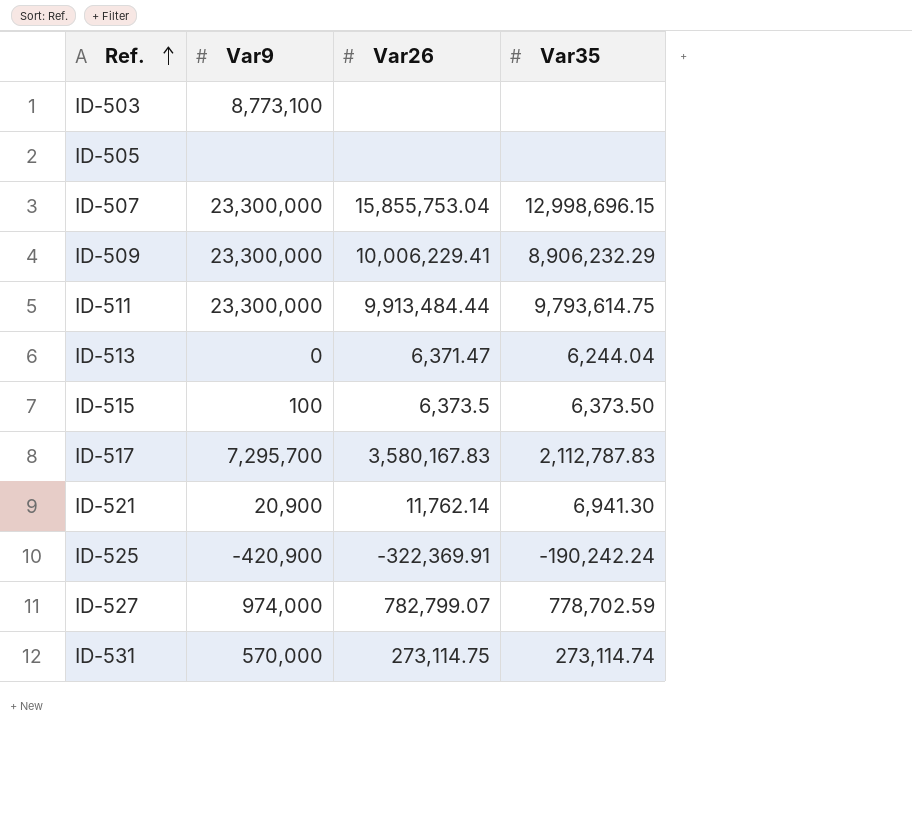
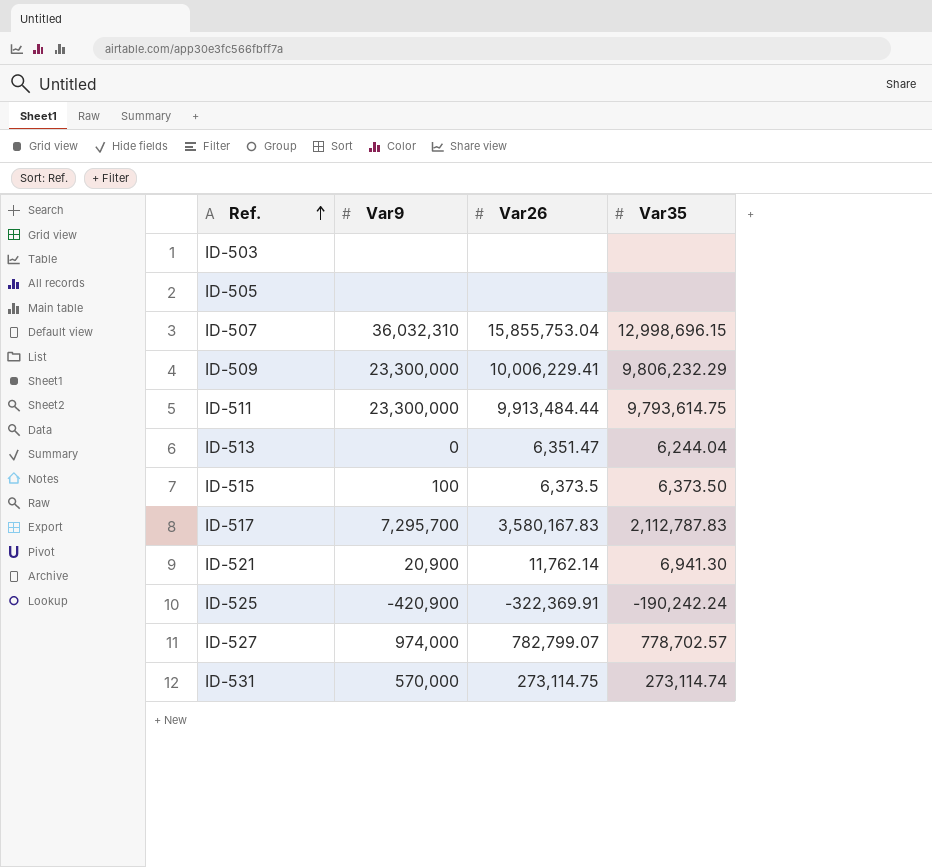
ID-503 | Var9: 8,773,100 -> none
ID-507 | Var9: 23,300,000 -> 36,032,310
ID-509 | Var35: 8,906,232.29 -> 9,806,232.29
ID-513 | Var26: 6,371.47 -> 6,351.47
ID-527 | Var35: 778,702.59 -> 778,702.57

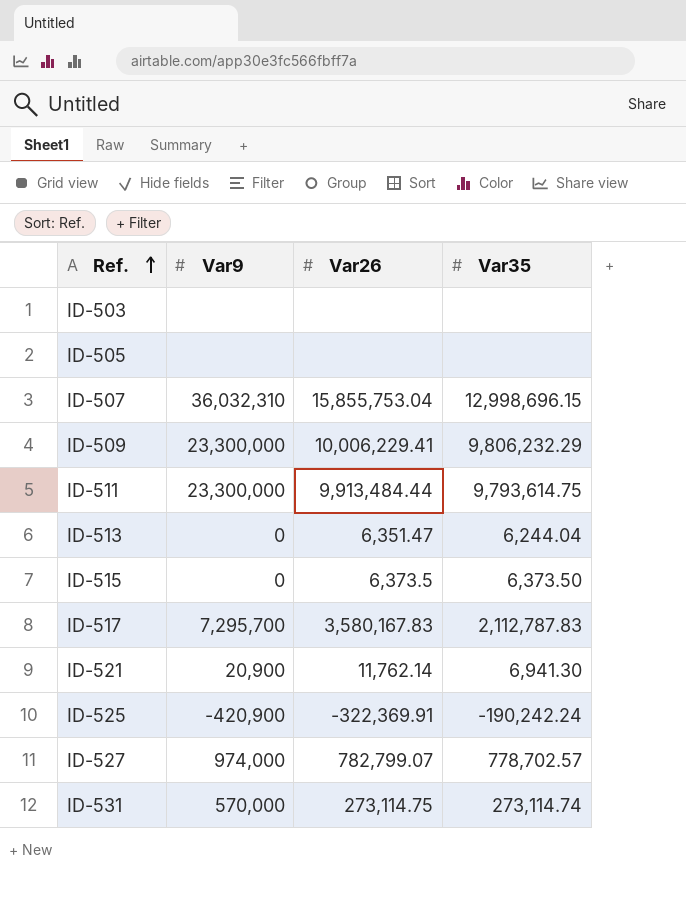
ID-515 | Var9: 100 -> 0

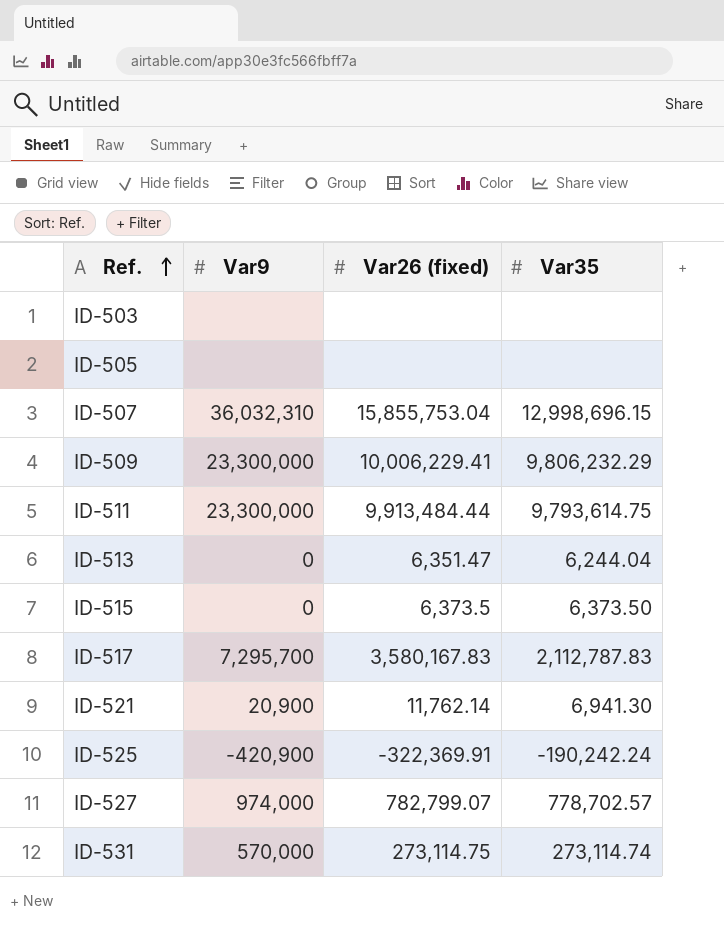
column name: Var26 -> Var26 (fixed)

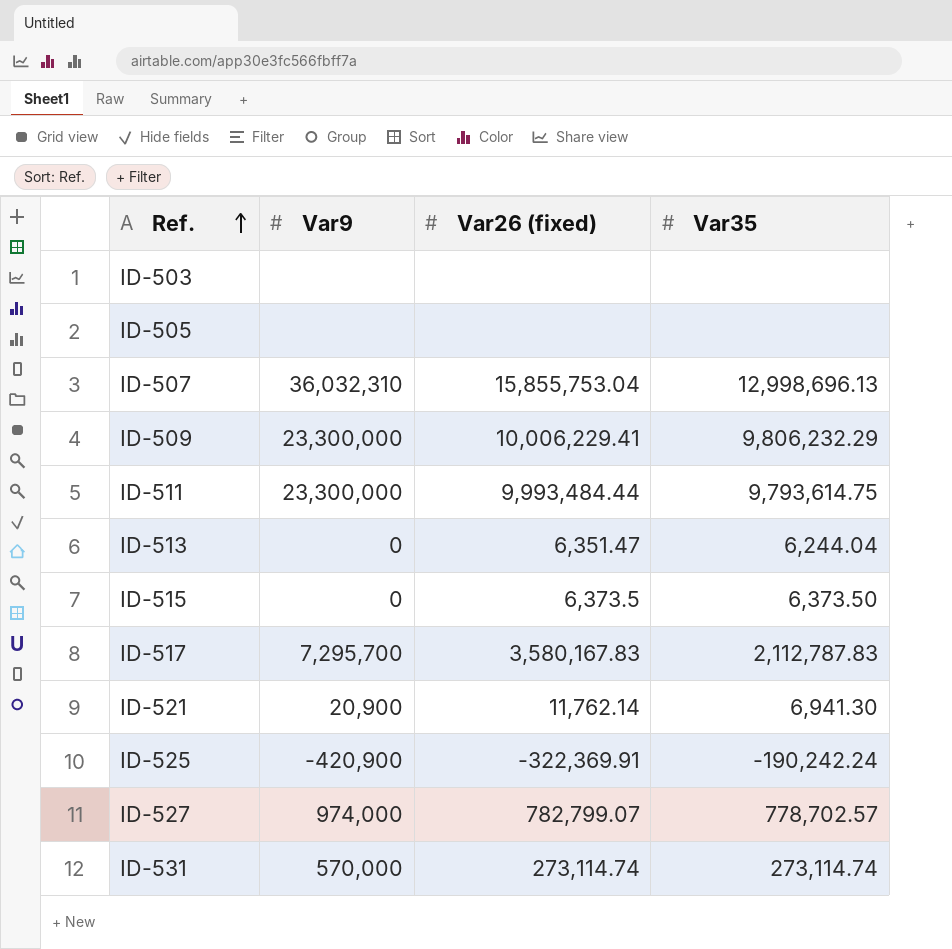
ID-507 | Var35: 12,998,696.15 -> 12,998,696.13
ID-511 | Var26 (fixed): 9,913,484.44 -> 9,993,484.44
ID-531 | Var26 (fixed): 273,114.75 -> 273,114.74

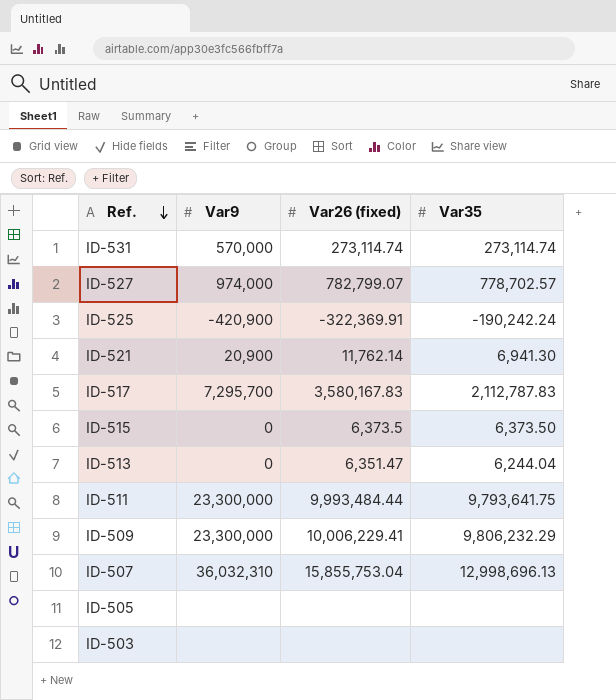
row order: Ref. ascending -> Ref. descending
ID-511 | Var35: 9,793,614.75 -> 9,793,641.75

